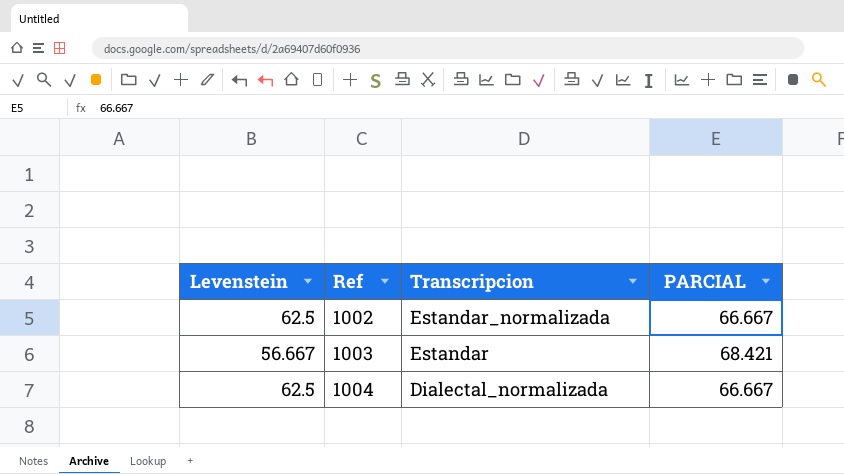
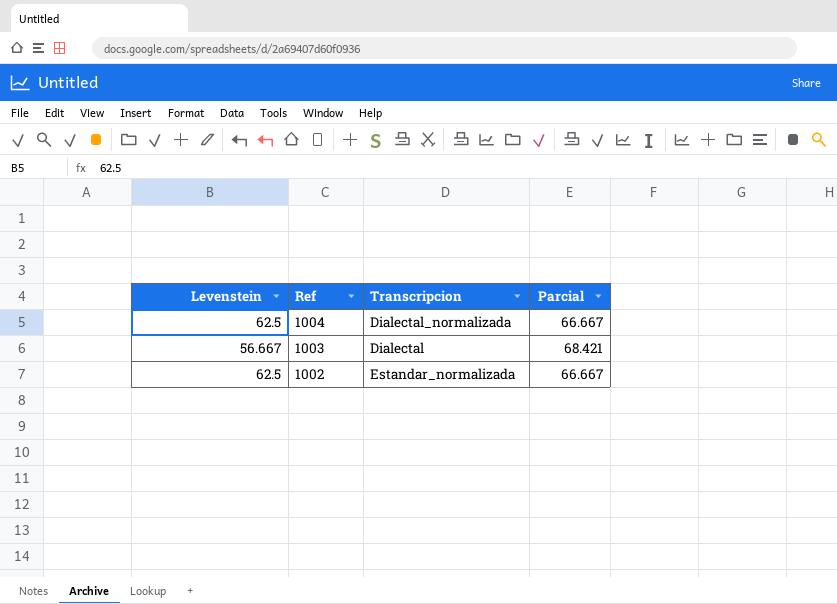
row order: Ref ascending -> Ref descending
column name: PARCIAL -> Parcial
1003 | Transcripcion: Estandar -> Dialectal

